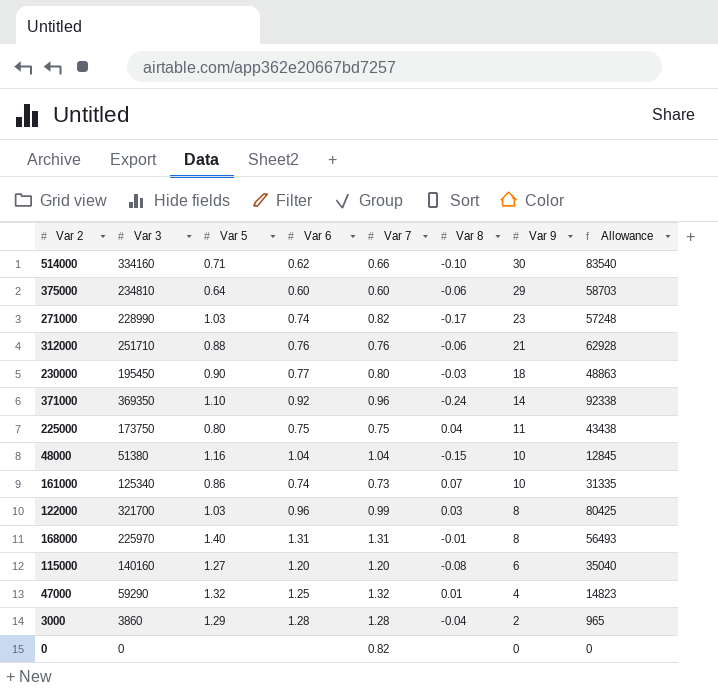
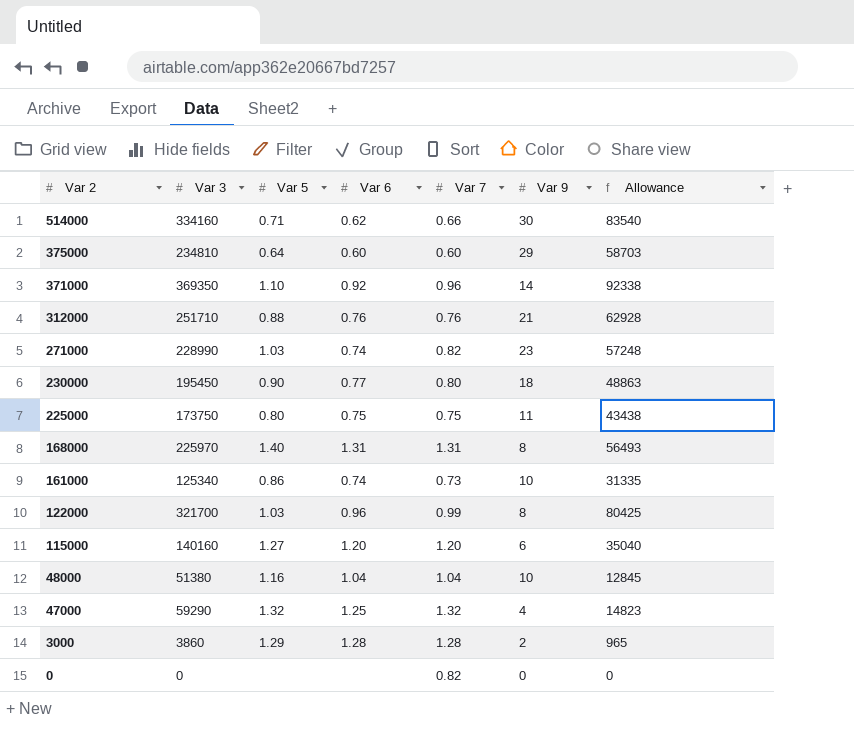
row order: Var 9 descending -> Var 2 descending
column Var 8 | position: 6 -> none

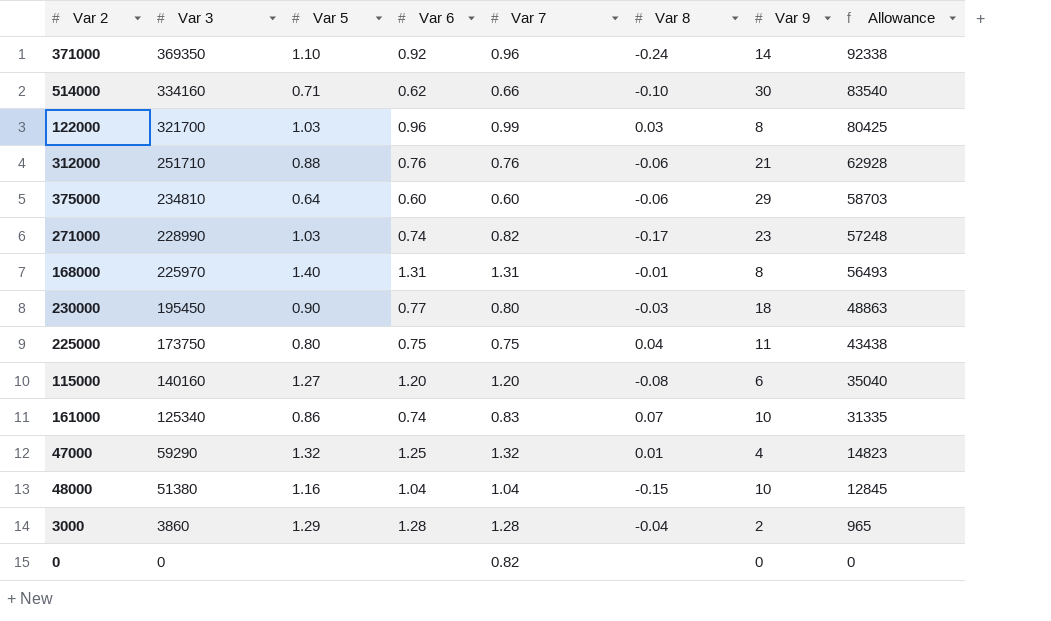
row order: Var 2 descending -> Var 3 descending
column Var 8 | position: none -> 6
161000 | Var 7: 0.73 -> 0.83

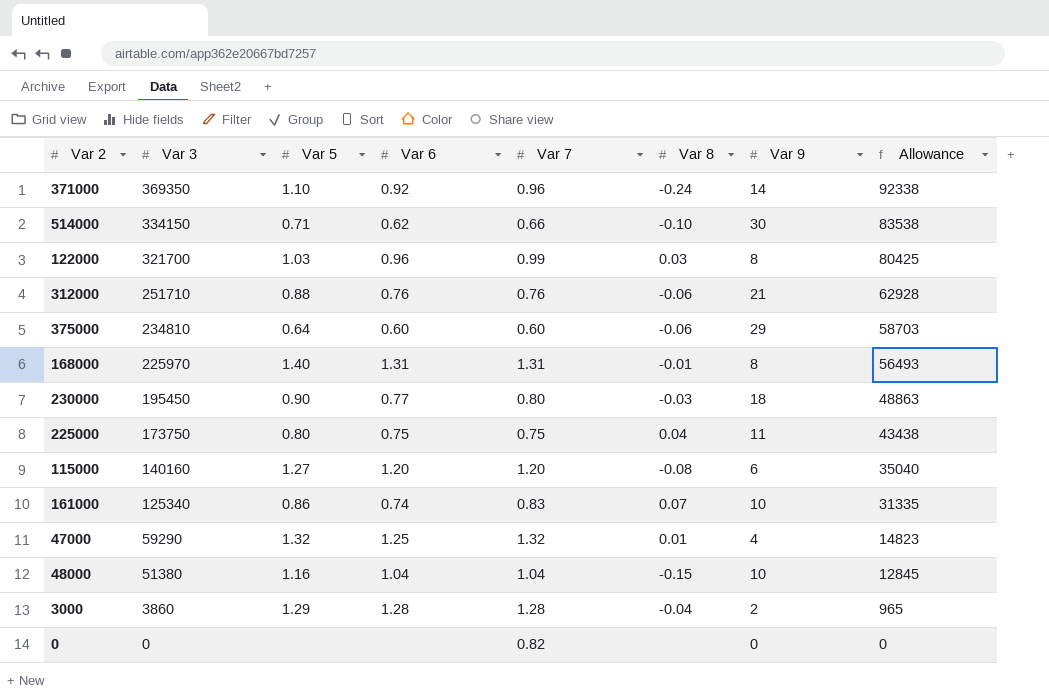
row 271000: 228990 | 1.03 | 0.74 | 0.82 | -0.17 | 23 | 57248 -> none
514000 | Var 3: 334160 -> 334150
514000 | Allowance: 83540 -> 83538

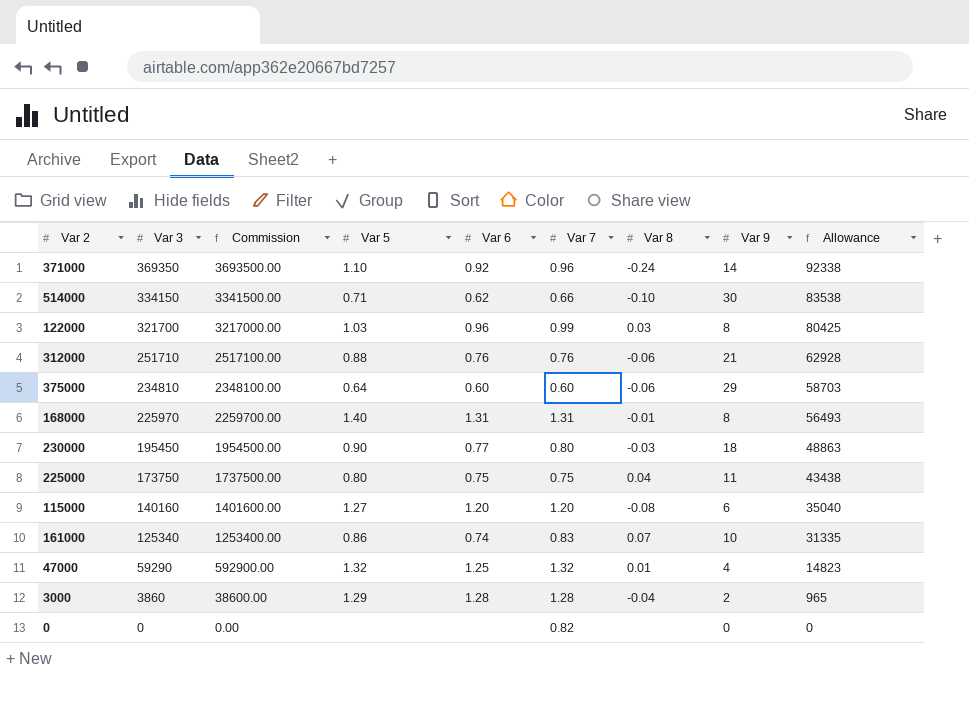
column Commission | formula: none -> [Var 3] * 10
row 48000: 51380 | 1.16 | 1.04 | 1.04 | -0.15 | 10 | 12845 -> none

